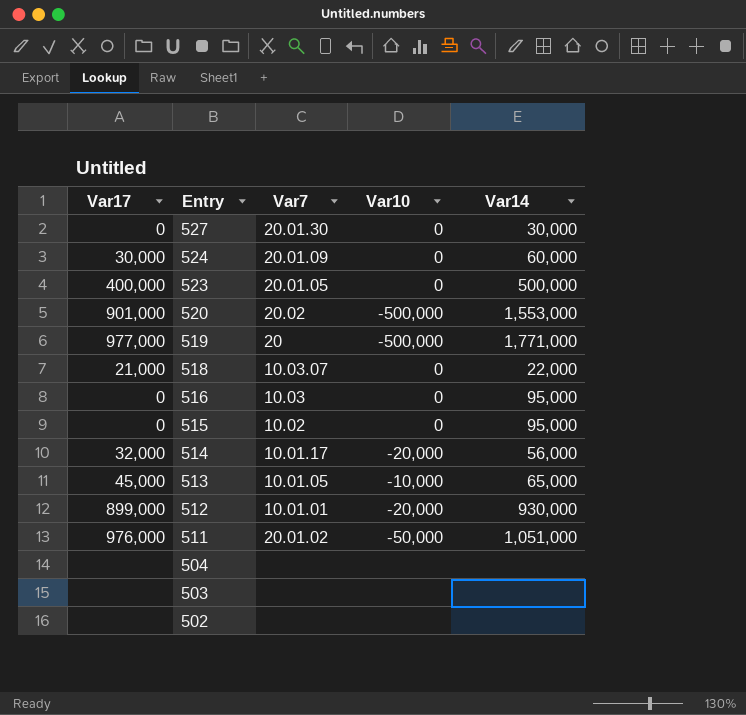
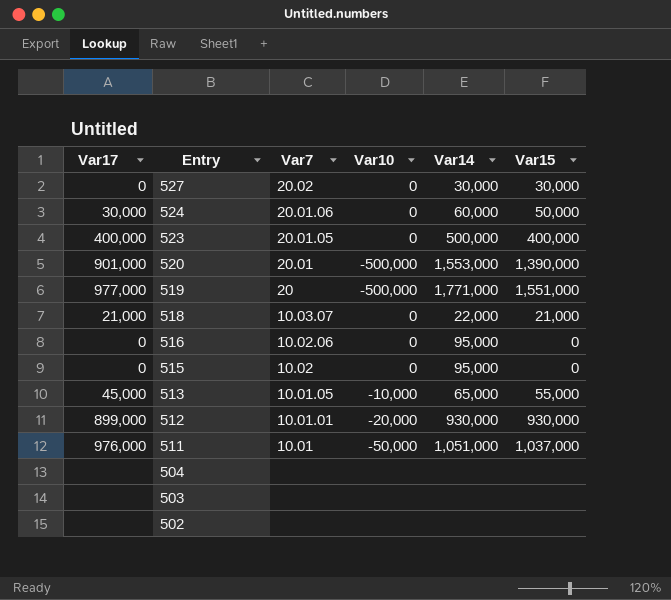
column Var15 | position: none -> 6
row 514: 32,000 | 10.01.17 | -20,000 | 56,000 -> none
527 | Var7: 20.01.30 -> 20.02
524 | Var7: 20.01.09 -> 20.01.06
520 | Var7: 20.02 -> 20.01
516 | Var7: 10.03 -> 10.02.06
511 | Var7: 20.01.02 -> 10.01

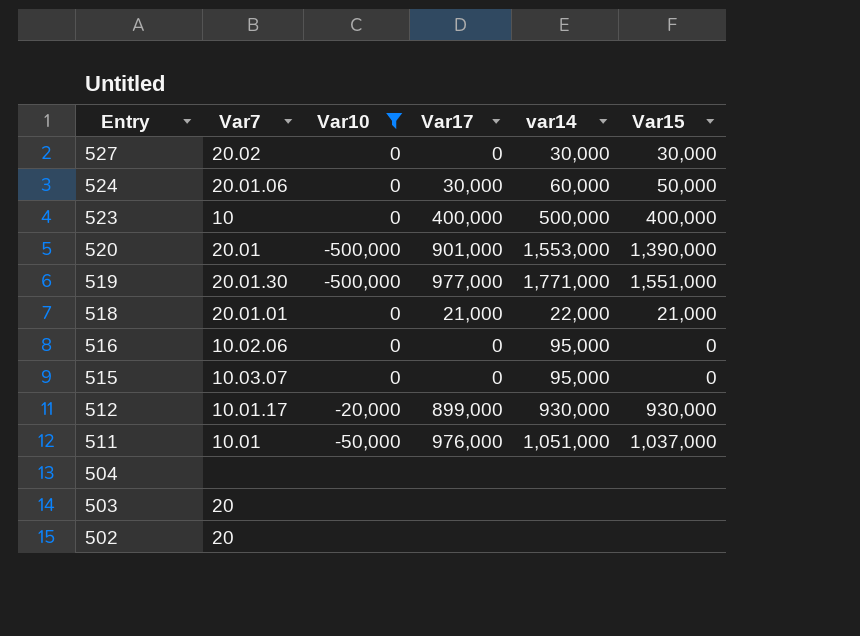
filter: none -> Var10 != -10,000
column Var17 | position: 1 -> 4
column name: Var14 -> var14
523 | Var7: 20.01.05 -> 10
519 | Var7: 20 -> 20.01.30
518 | Var7: 10.03.07 -> 20.01.01
515 | Var7: 10.02 -> 10.03.07
512 | Var7: 10.01.01 -> 10.01.17
503 | Var7: none -> 20
502 | Var7: none -> 20

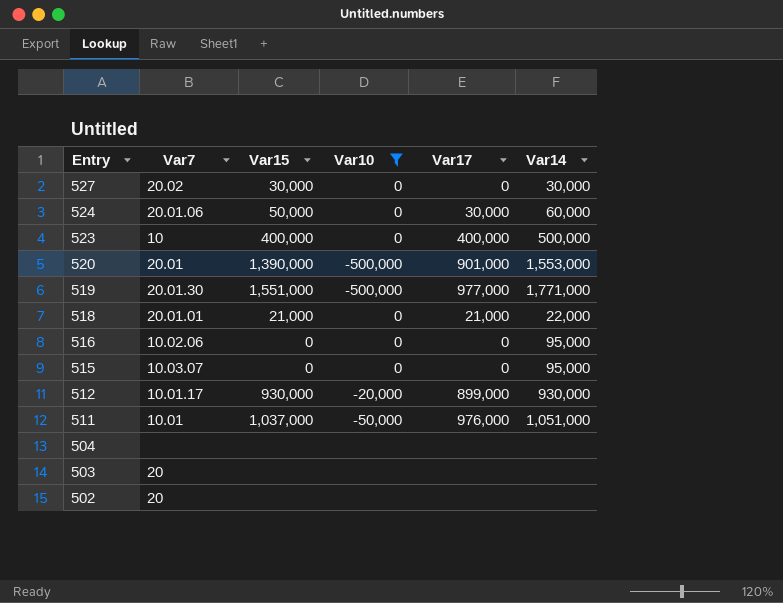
column Var15 | position: 6 -> 3
column name: var14 -> Var14

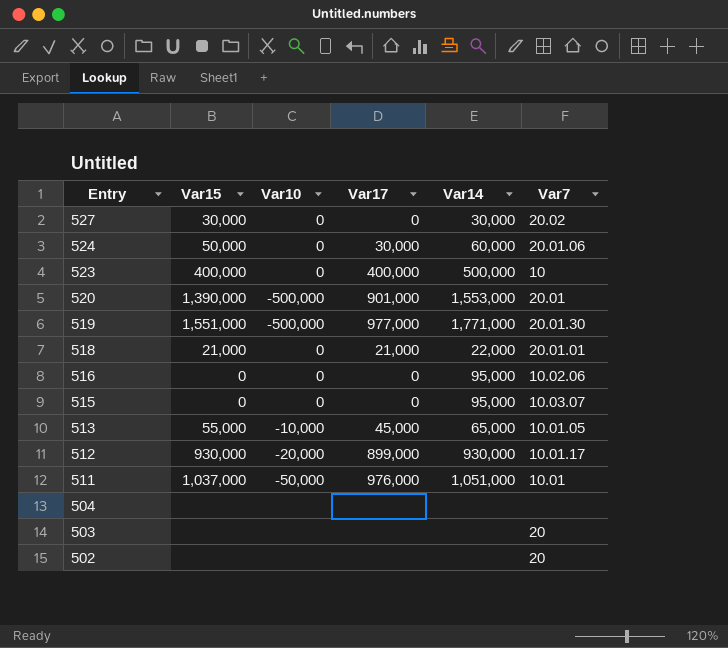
filter: Var10 != -10,000 -> none
column Var7 | position: 2 -> 6

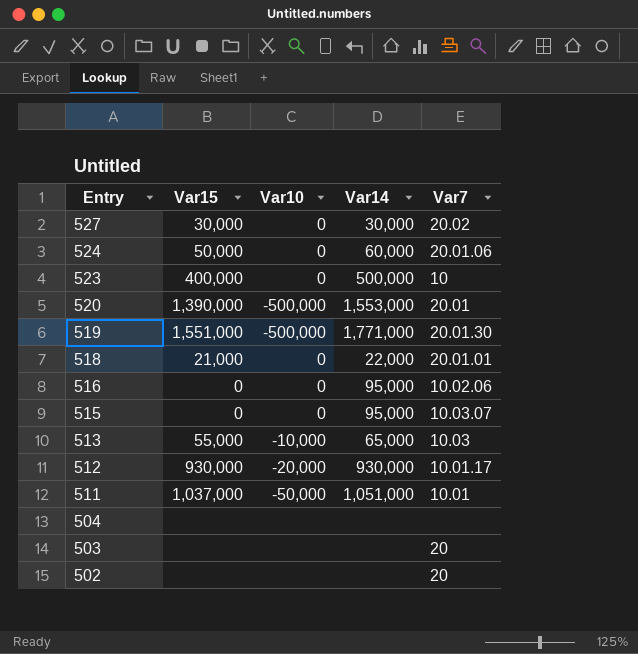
column Var17 | position: 4 -> none
513 | Var7: 10.01.05 -> 10.03

